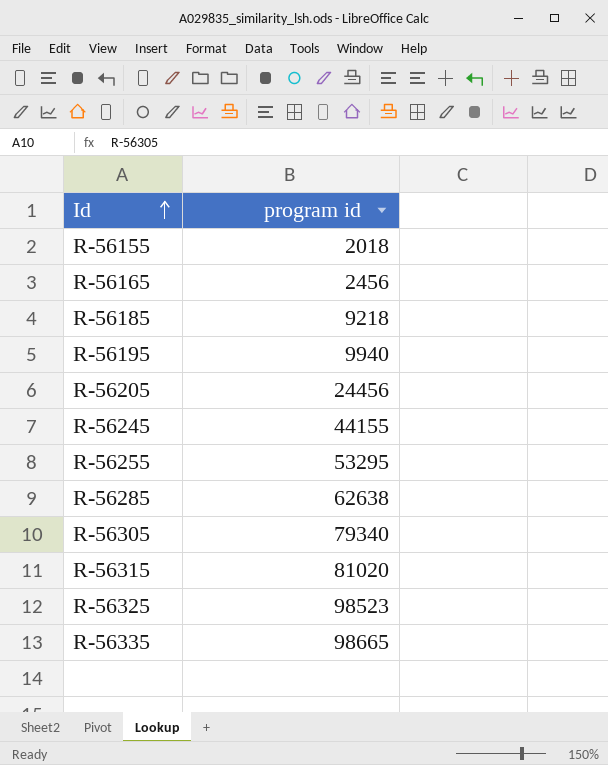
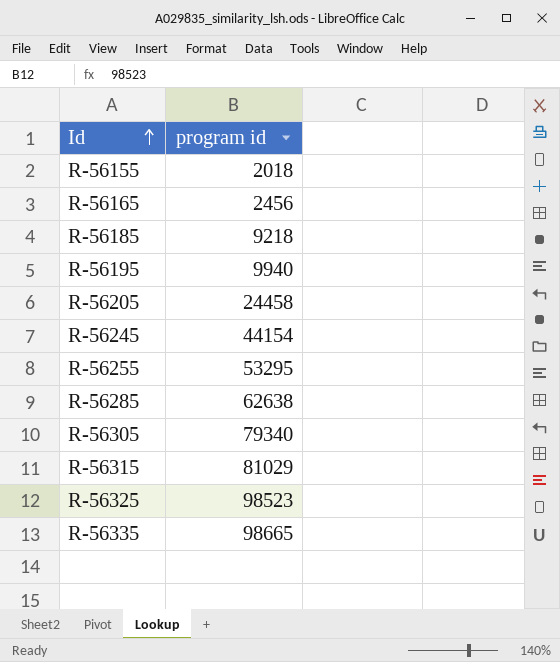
R-56205 | program id: 24456 -> 24458
R-56245 | program id: 44155 -> 44154
R-56315 | program id: 81020 -> 81029

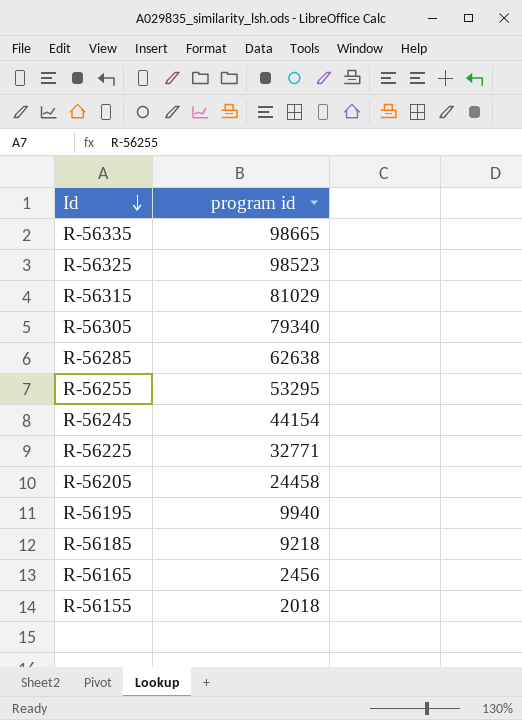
row order: Id ascending -> Id descending
row R-56225: none -> 32771

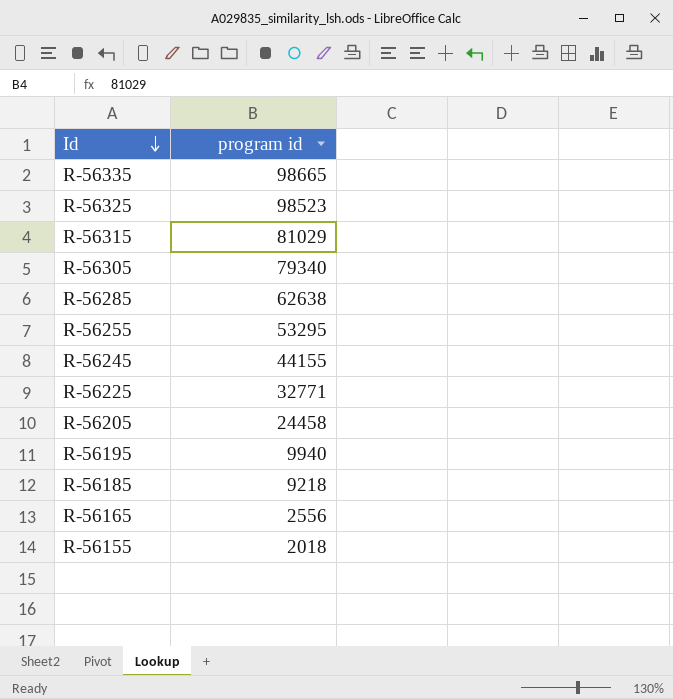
R-56245 | program id: 44154 -> 44155
R-56165 | program id: 2456 -> 2556

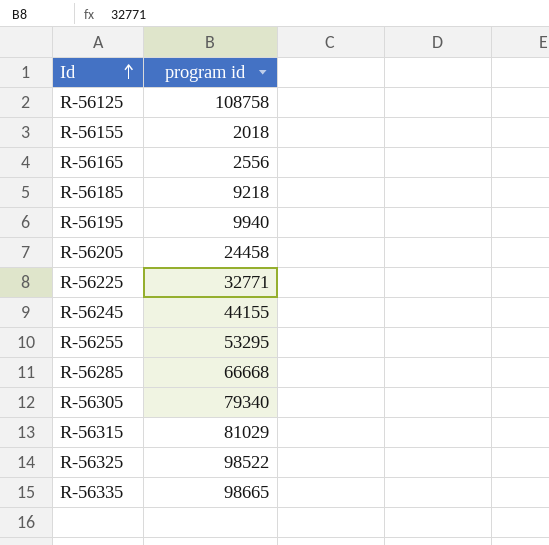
row order: Id descending -> Id ascending
row R-56125: none -> 108758
R-56285 | program id: 62638 -> 66668
R-56325 | program id: 98523 -> 98522

